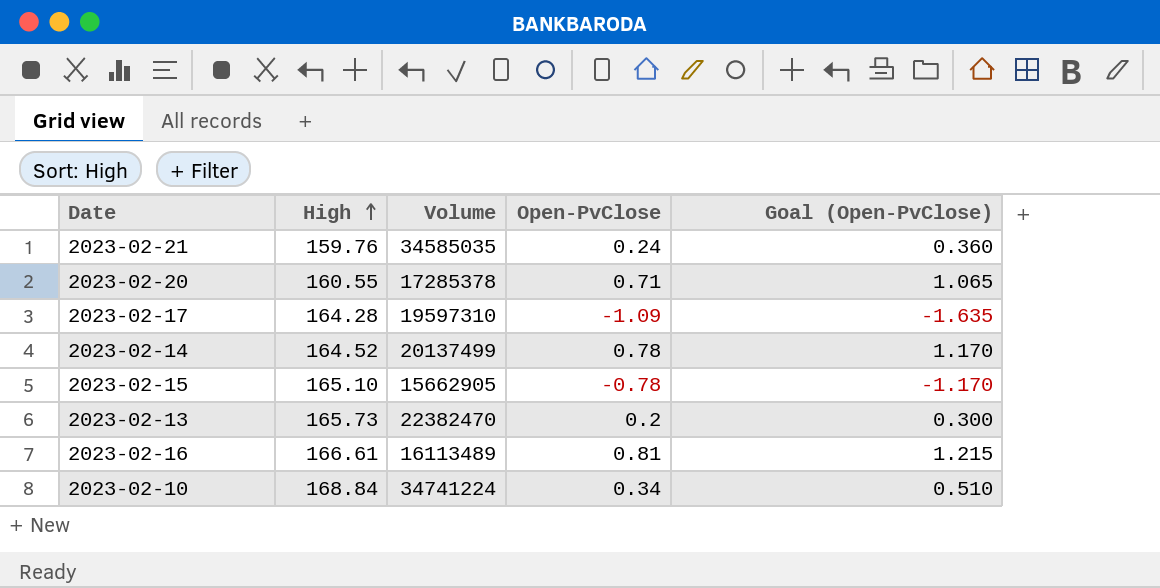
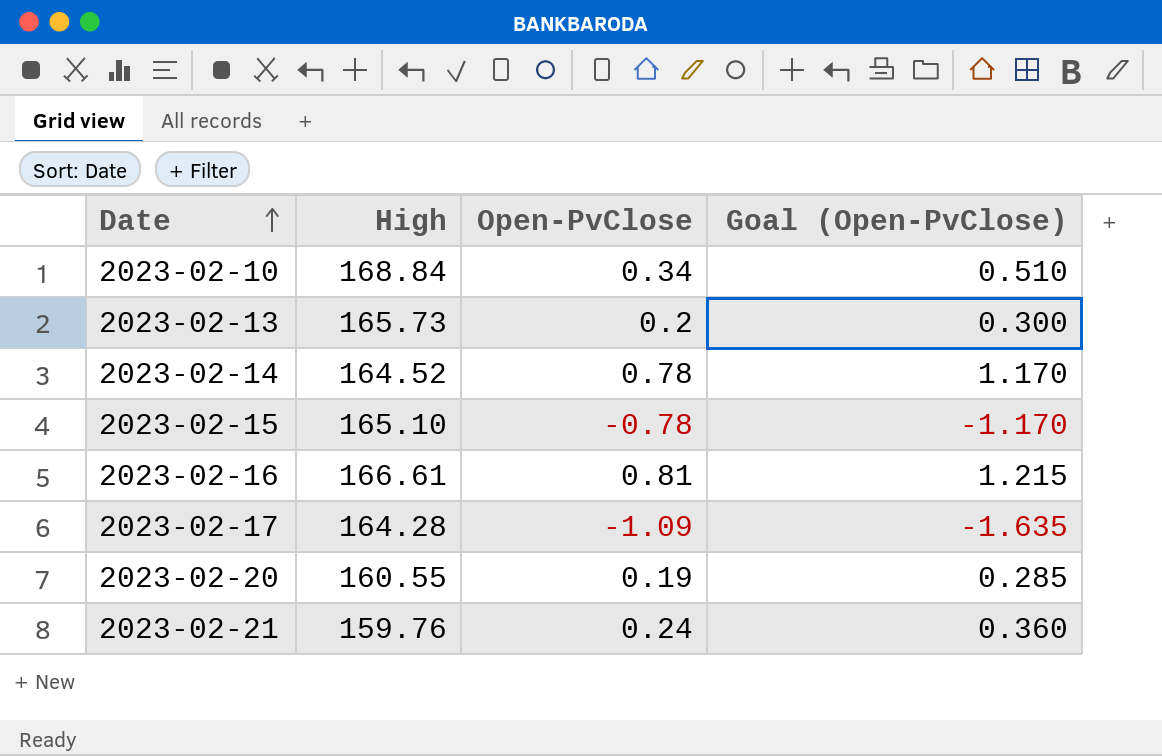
row order: High ascending -> Date ascending
column Volume | position: 3 -> none
2023-02-20 | Open-PvClose: 0.71 -> 0.19
2023-02-20 | Goal (Open-PvClose): 1.065 -> 0.285

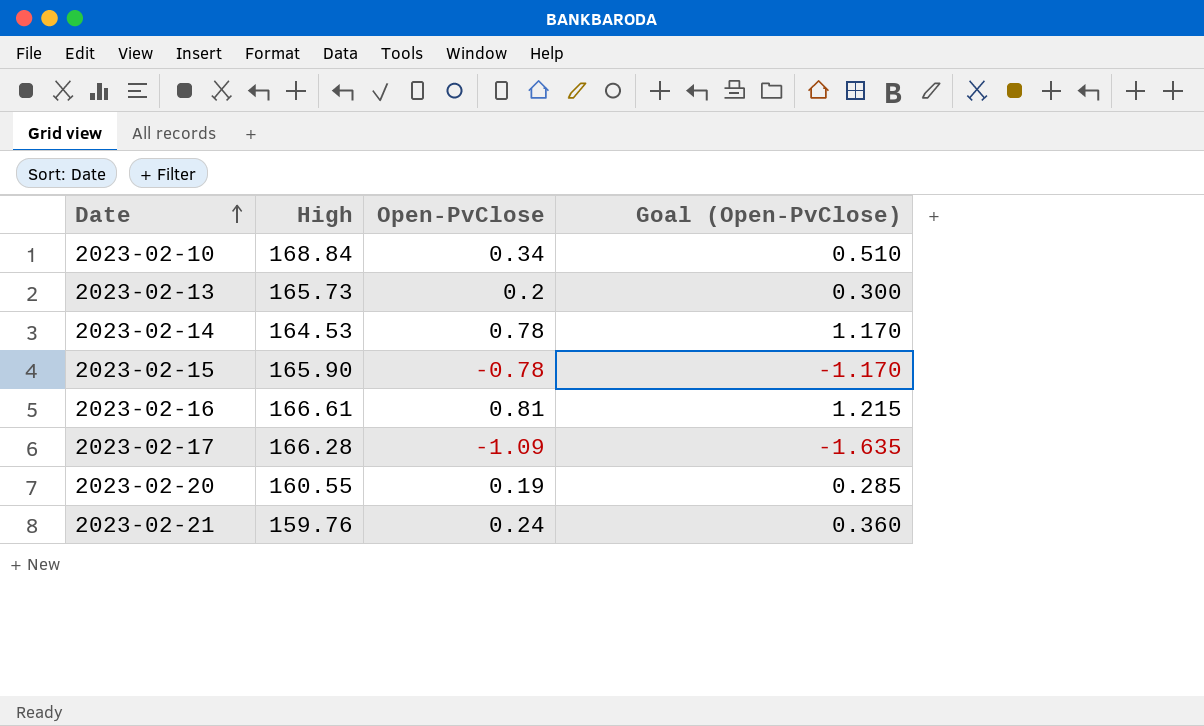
2023-02-14 | High: 164.52 -> 164.53
2023-02-15 | High: 165.10 -> 165.90
2023-02-17 | High: 164.28 -> 166.28

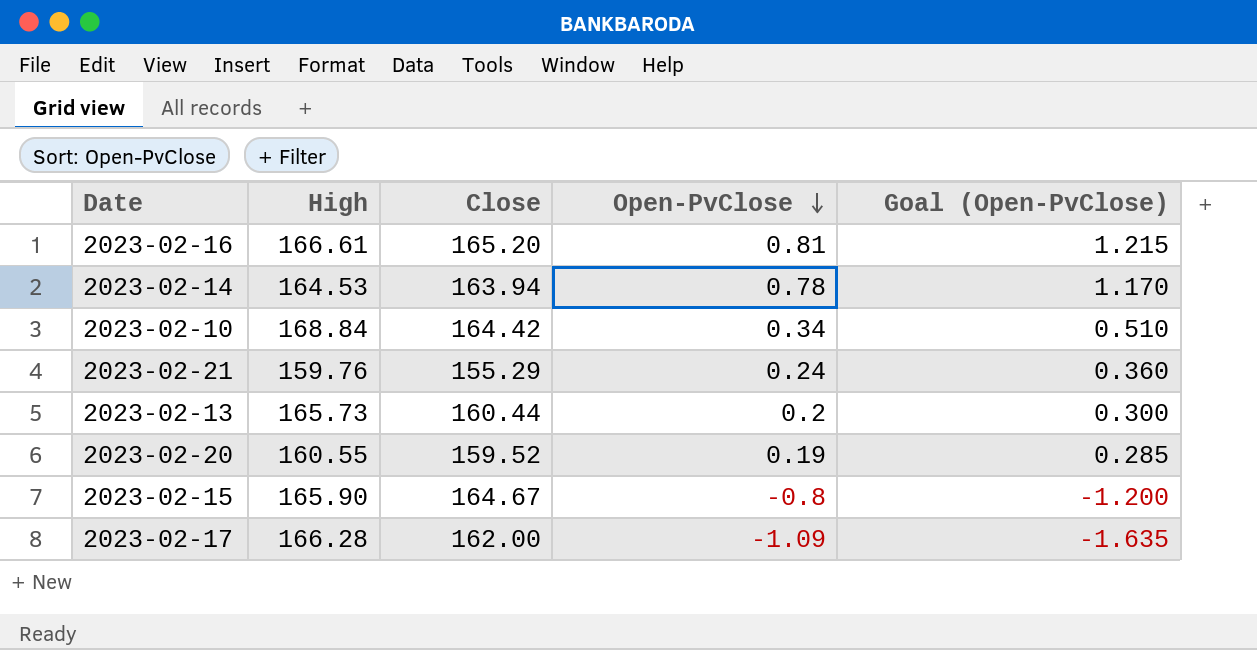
row order: Date ascending -> Open-PvClose descending
column Close | position: none -> 3
2023-02-15 | Open-PvClose: -0.78 -> -0.8
2023-02-15 | Goal (Open-PvClose): -1.170 -> -1.200

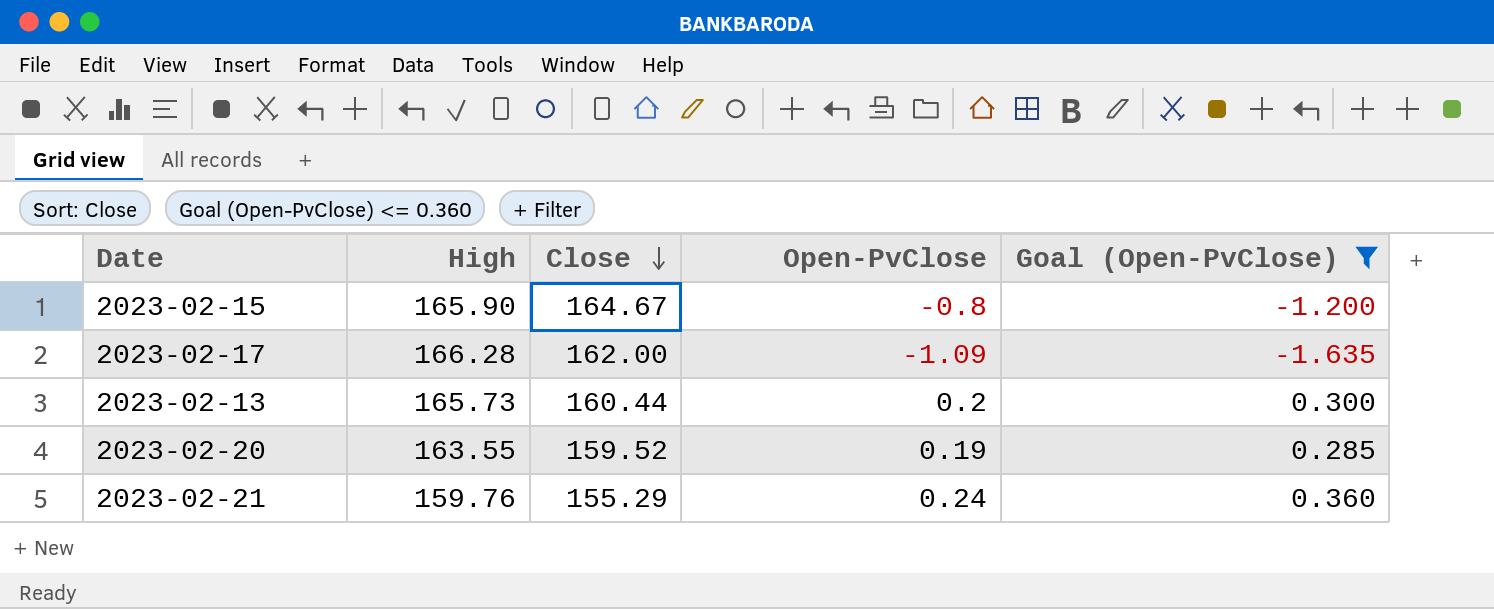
filter: none -> Goal (Open-PvClose) <= 0.360
row order: Open-PvClose descending -> Close descending
2023-02-20 | High: 160.55 -> 163.55

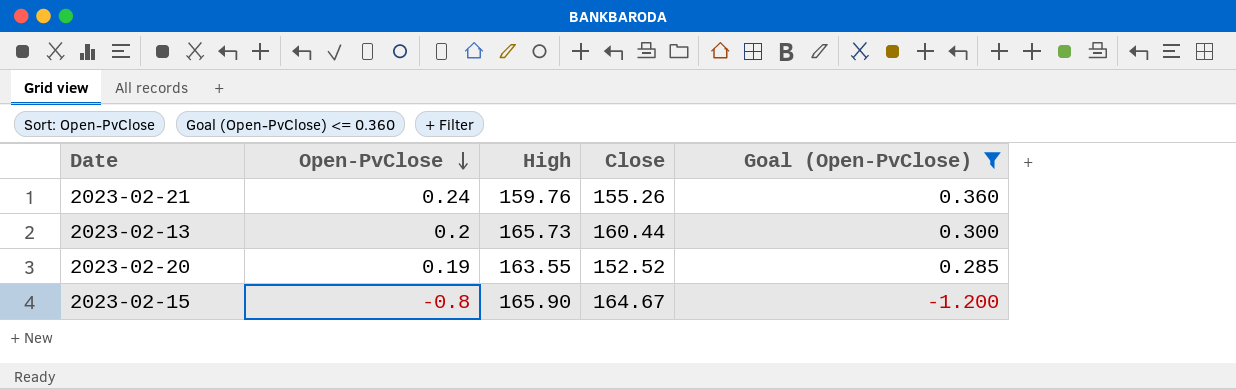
row order: Close descending -> Open-PvClose descending
column Open-PvClose | position: 4 -> 2
row 2023-02-17: 166.28 | 162.00 | -1.09 | -1.635 -> none
2023-02-21 | Close: 155.29 -> 155.26
2023-02-20 | Close: 159.52 -> 152.52

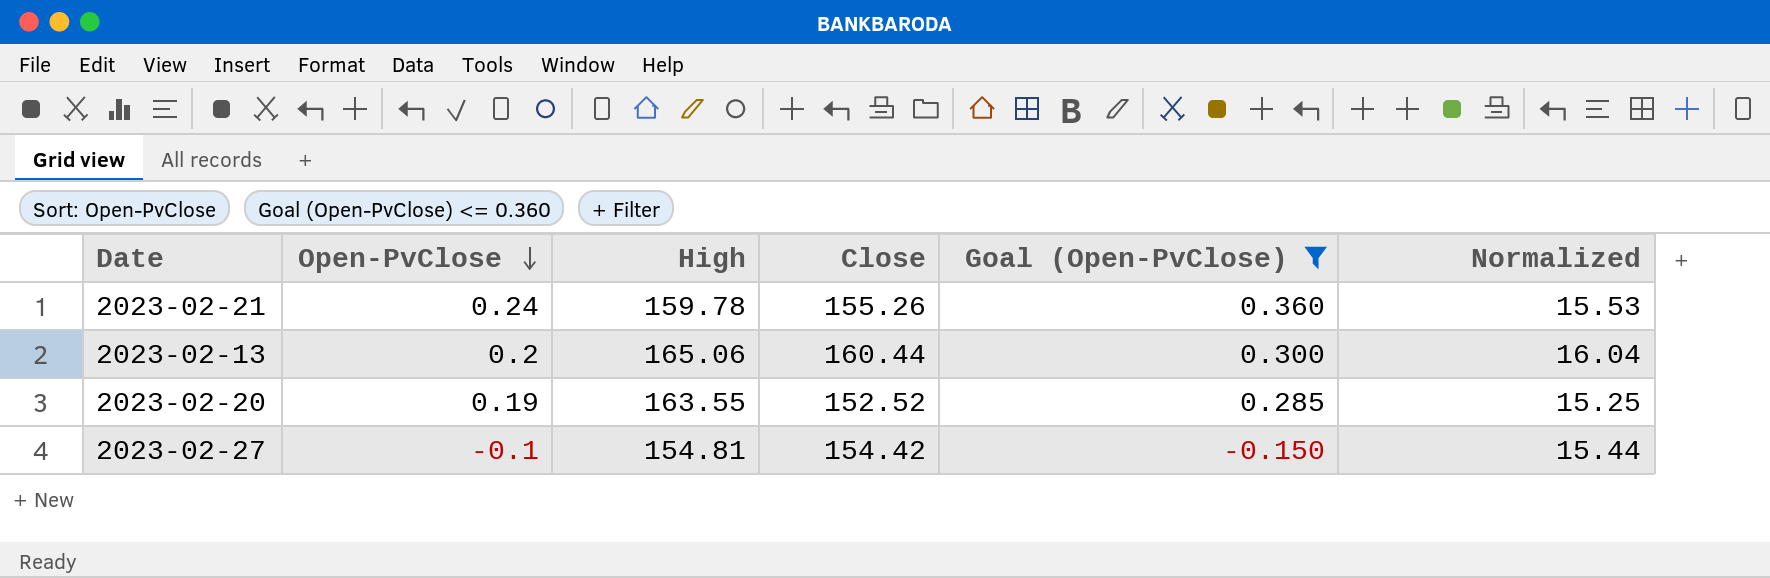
column Normalized | formula: none -> [Close] * 0.1
row 2023-02-15: -0.8 | 165.90 | 164.67 | -1.200 -> none
2023-02-21 | High: 159.76 -> 159.78
2023-02-13 | High: 165.73 -> 165.06
row 2023-02-27: none -> -0.1 | 154.81 | 154.42 | -0.150 | 15.44

